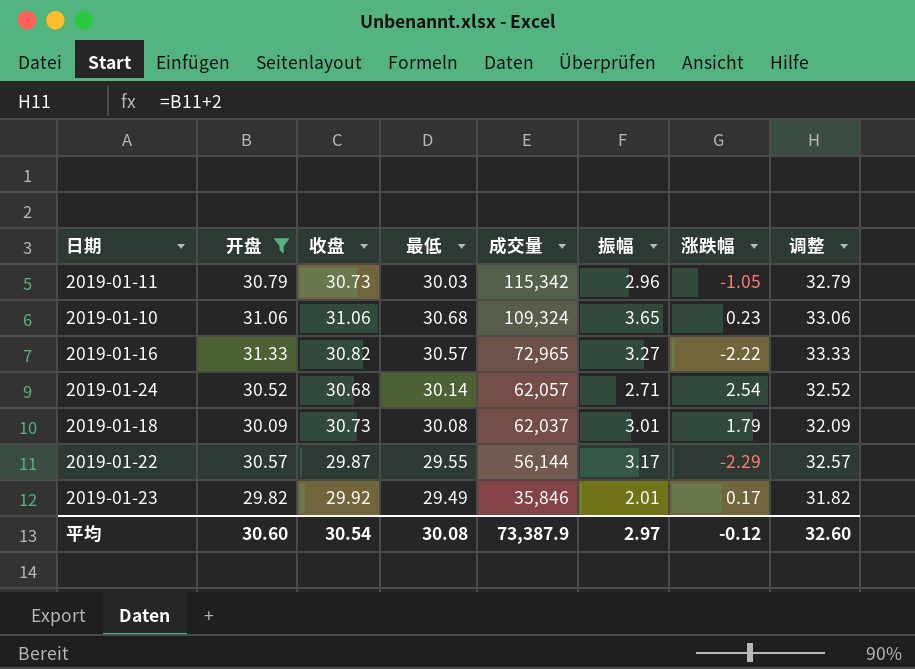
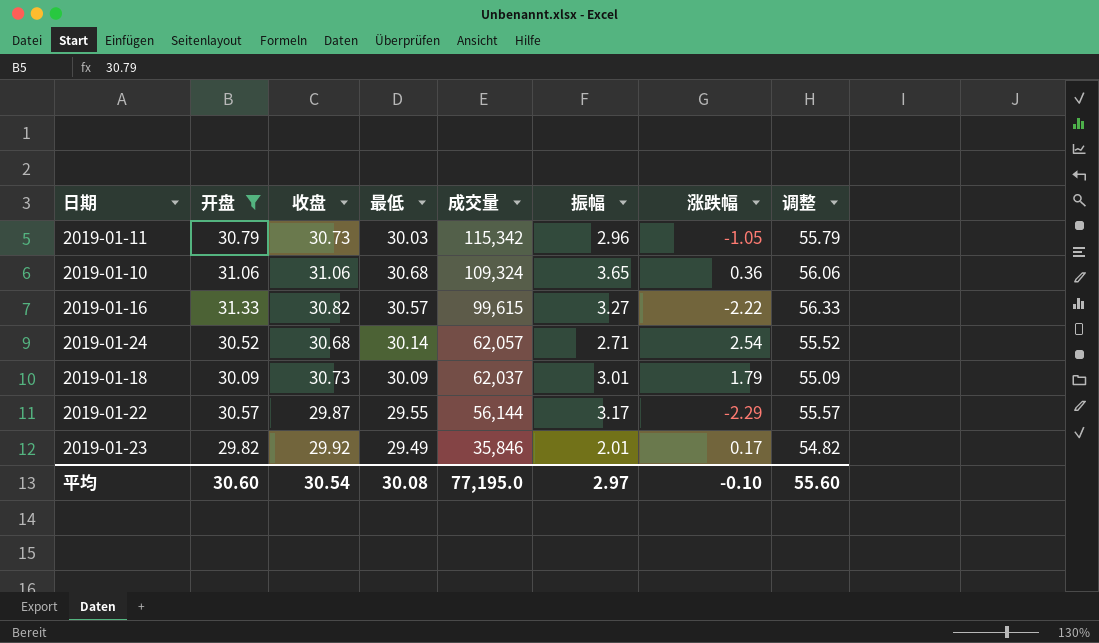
column 调整 | formula: [开盘] + 2 -> [开盘] + 25
2019-01-10 | 涨跌幅: 0.23 -> 0.36
2019-01-16 | 成交量: 72,965 -> 99,615
2019-01-18 | 最低: 30.08 -> 30.09
平均 | 成交量: 73,387.9 -> 77,195.0
平均 | 涨跌幅: -0.12 -> -0.10
平均 | 调整: 32.60 -> 55.60

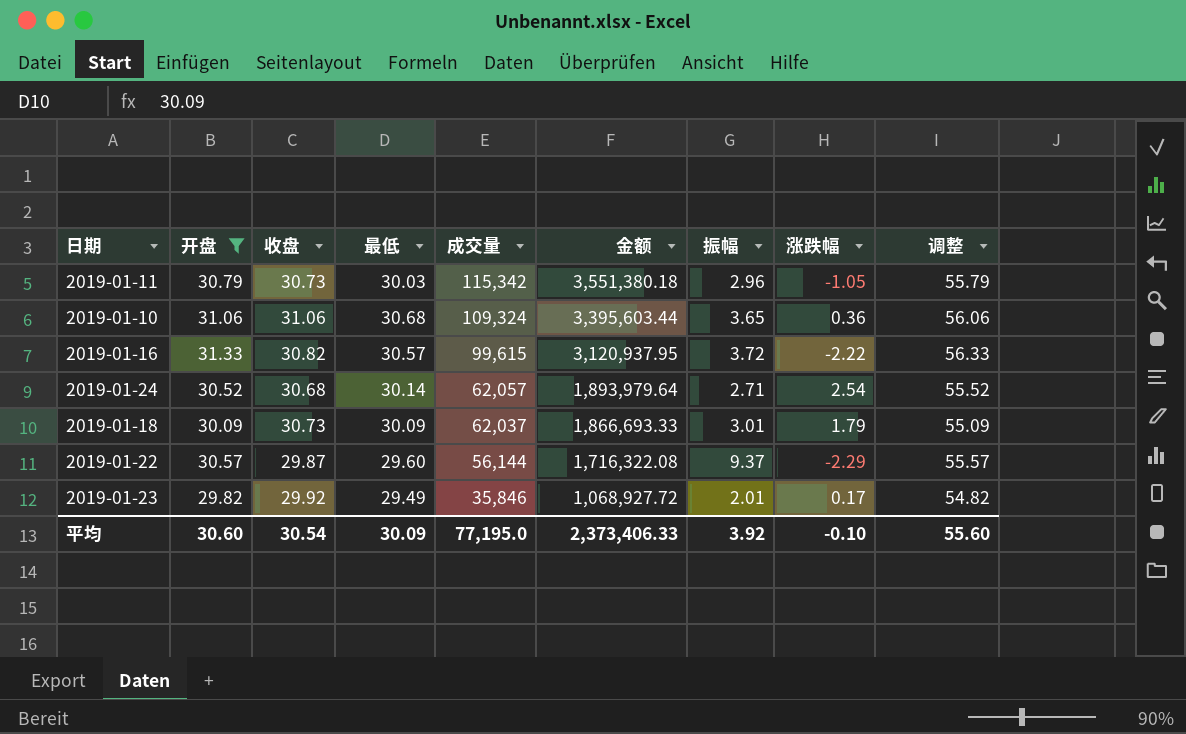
column 金额 | formula: none -> [开盘] * [成交量]
2019-01-16 | 振幅: 3.27 -> 3.72
2019-01-22 | 最低: 29.55 -> 29.60
2019-01-22 | 振幅: 3.17 -> 9.37
平均 | 最低: 30.08 -> 30.09
平均 | 振幅: 2.97 -> 3.92

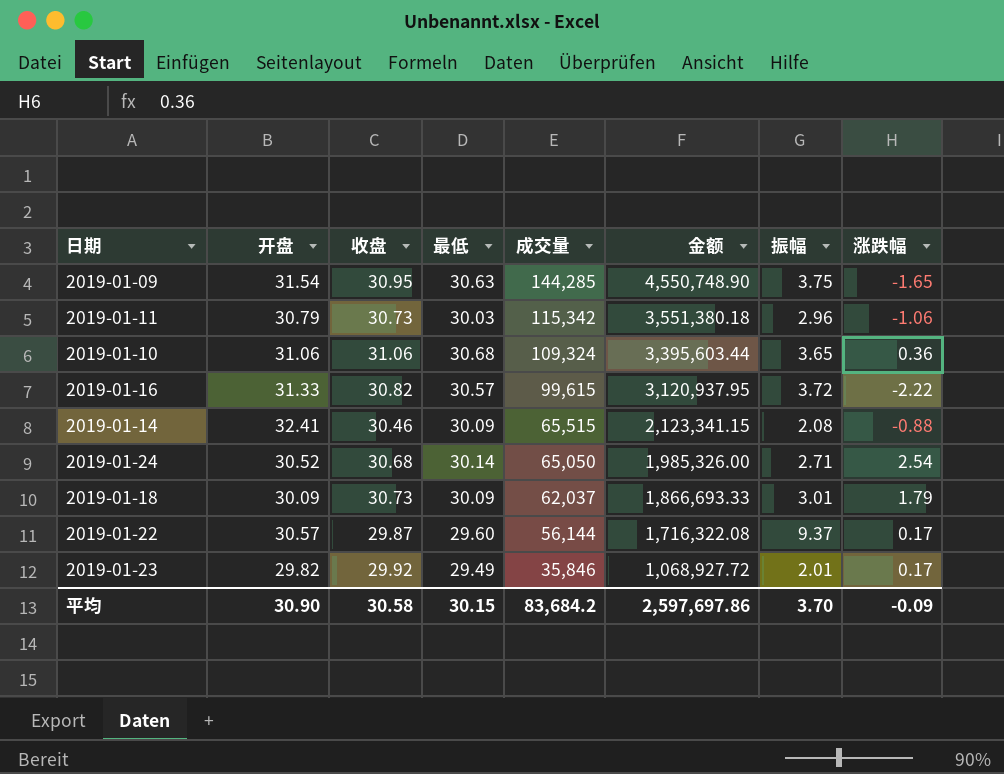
filter: 开盘 <= 31.33 -> none
column 调整 | formula: [开盘] + 25 -> none
2019-01-11 | 涨跌幅: -1.05 -> -1.06
2019-01-24 | 成交量: 62,057 -> 65,050
2019-01-24 | 金额: 1,893,979.64 -> 1,985,326.00
2019-01-22 | 涨跌幅: -2.29 -> 0.17
平均 | 开盘: 30.60 -> 30.90
平均 | 收盘: 30.54 -> 30.58
平均 | 最低: 30.09 -> 30.15
平均 | 成交量: 77,195.0 -> 83,684.2
平均 | 金额: 2,373,406.33 -> 2,597,697.86
平均 | 振幅: 3.92 -> 3.70
平均 | 涨跌幅: -0.10 -> -0.09

